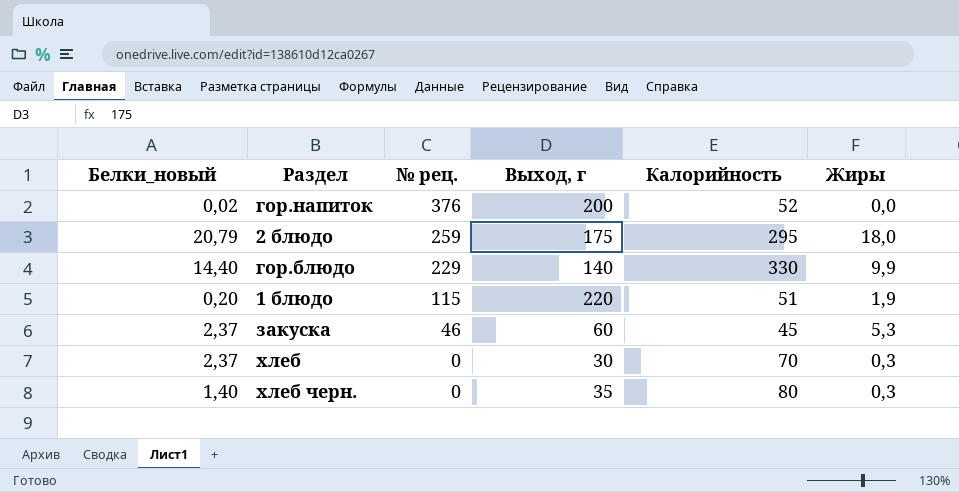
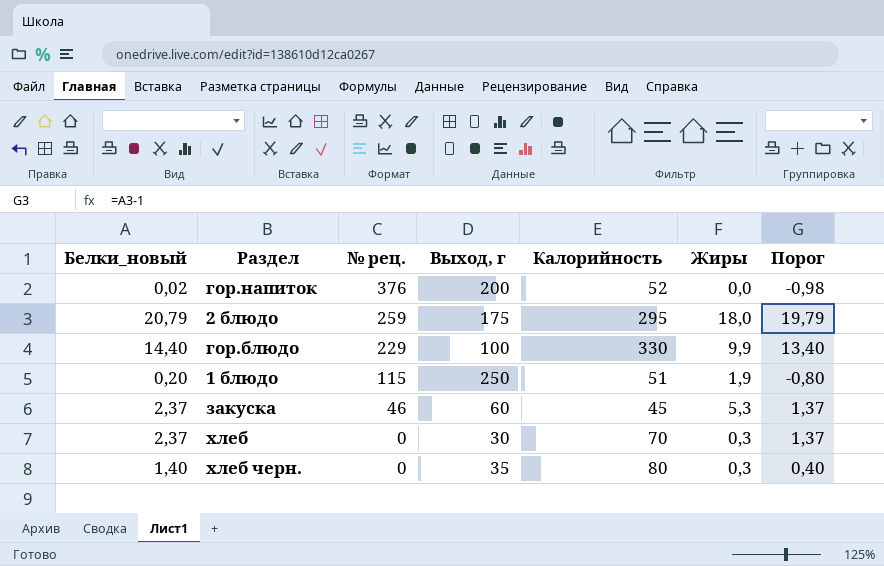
column Порог | formula: none -> [Белки_новый] - 1
гор.блюдо | Выход, г: 140 -> 100
1 блюдо | Выход, г: 220 -> 250

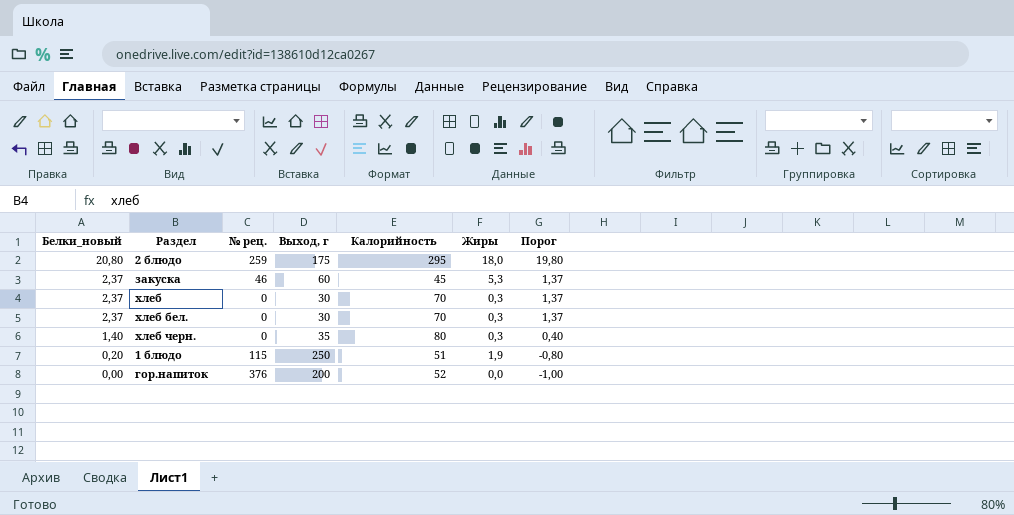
row order: № рец. descending -> Белки_новый descending
row гор.блюдо: 14,40 | 229 | 100 | 330 | 9,9 | 13,40 -> none
2 блюдо | Белки_новый: 20,79 -> 20,80
2 блюдо | Порог: 19,79 -> 19,80
row хлеб бел.: none -> 2,37 | 0 | 30 | 70 | 0,3 | 1,37
гор.напиток | Белки_новый: 0,02 -> 0,00
гор.напиток | Порог: -0,98 -> -1,00

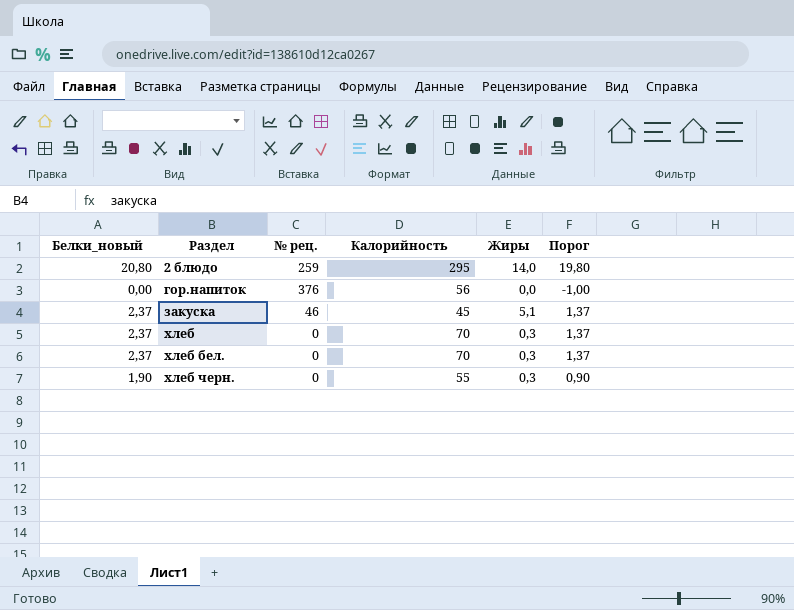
row order: Белки_новый descending -> Раздел ascending
column Выход, г | position: 4 -> none
row 1 блюдо: 0,20 | 115 | 250 | 51 | 1,9 | -0,80 -> none
2 блюдо | Жиры: 18,0 -> 14,0
гор.напиток | Калорийность: 52 -> 56
закуска | Жиры: 5,3 -> 5,1
хлеб черн. | Белки_новый: 1,40 -> 1,90
хлеб черн. | Калорийность: 80 -> 55
хлеб черн. | Порог: 0,40 -> 0,90

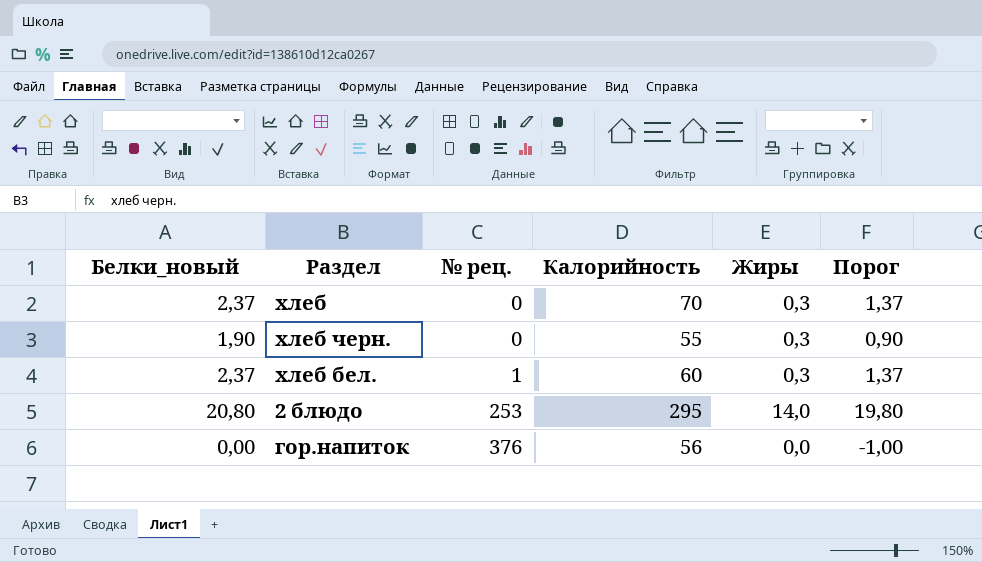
row order: Раздел ascending -> № рец. ascending
row закуска: 2,37 | 46 | 45 | 5,1 | 1,37 -> none
хлеб бел. | № рец.: 0 -> 1
хлеб бел. | Калорийность: 70 -> 60
2 блюдо | № рец.: 259 -> 253

